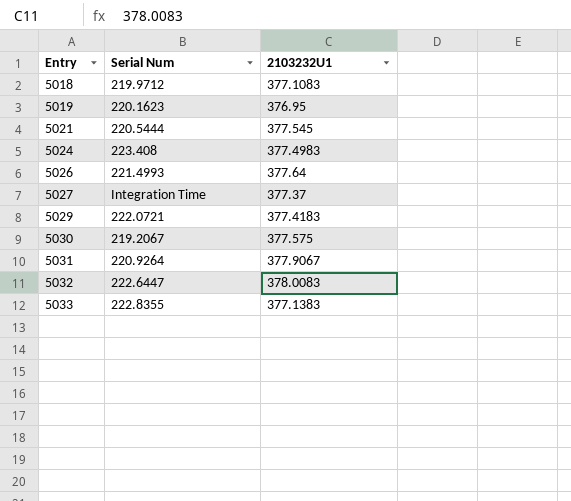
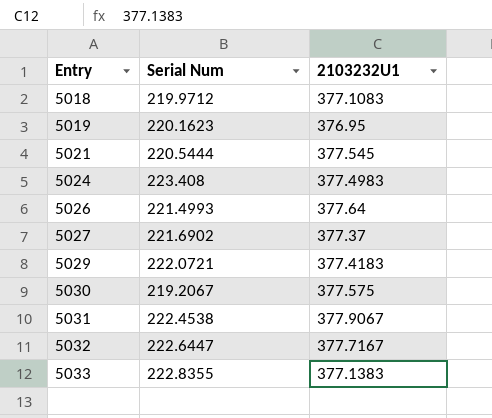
5027 | Serial Num: Integration Time -> 221.6902
5031 | Serial Num: 220.9264 -> 222.4538
5032 | 2103232U1: 378.0083 -> 377.7167

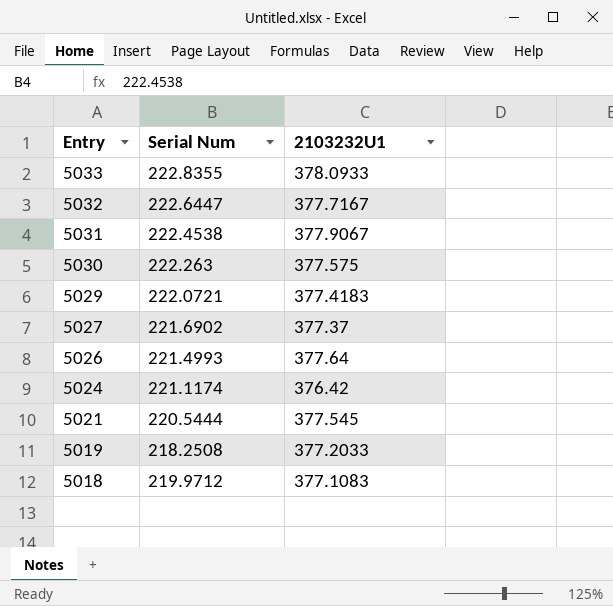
row order: Entry ascending -> Entry descending
5033 | 2103232U1: 377.1383 -> 378.0933
5030 | Serial Num: 219.2067 -> 222.263
5024 | Serial Num: 223.408 -> 221.1174
5024 | 2103232U1: 377.4983 -> 376.42
5019 | Serial Num: 220.1623 -> 218.2508
5019 | 2103232U1: 376.95 -> 377.2033

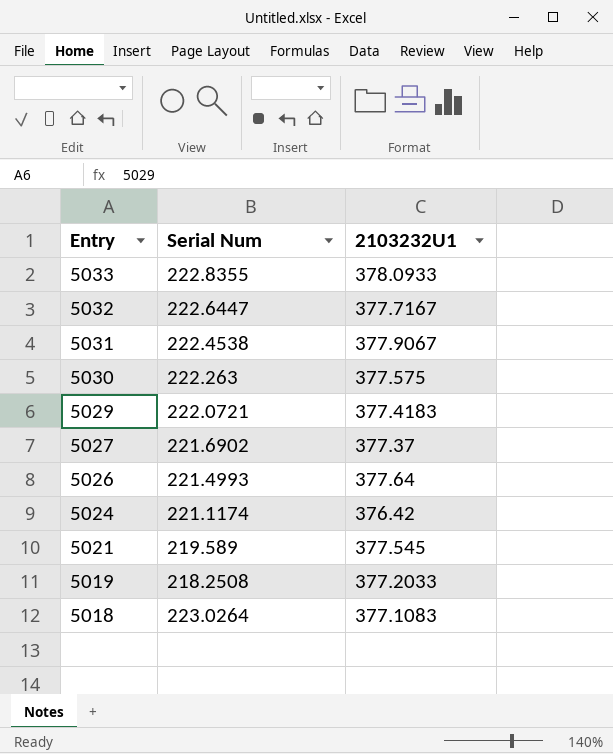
5021 | Serial Num: 220.5444 -> 219.589
5018 | Serial Num: 219.9712 -> 223.0264

